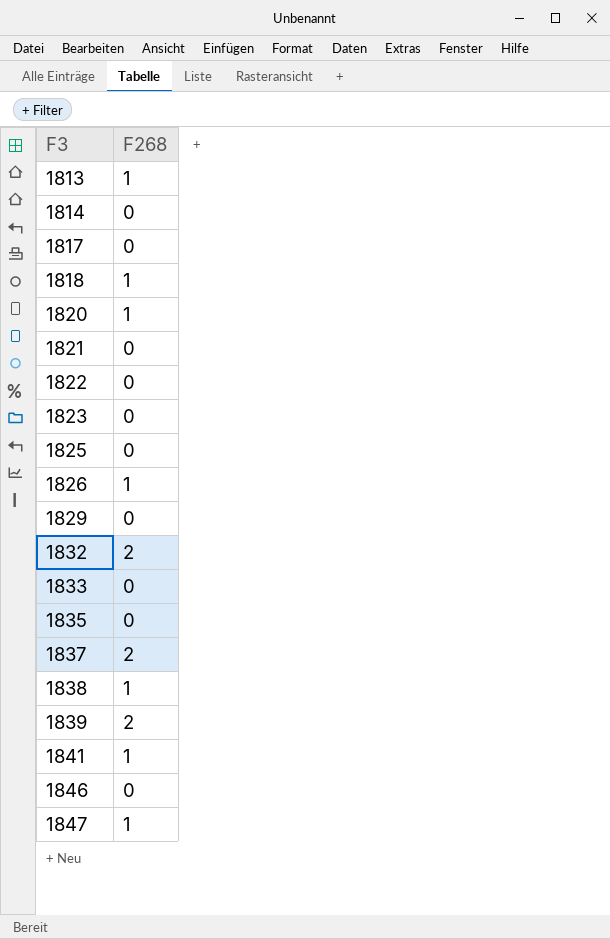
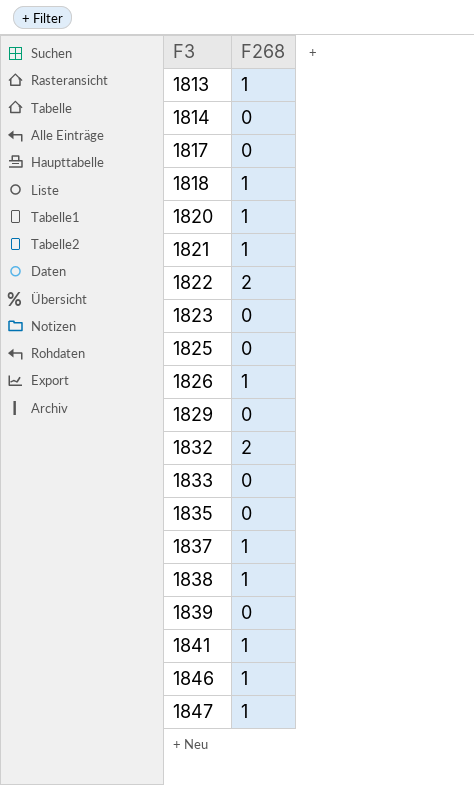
1821 | F268: 0 -> 1
1822 | F268: 0 -> 2
1837 | F268: 2 -> 1
1839 | F268: 2 -> 0
1846 | F268: 0 -> 1

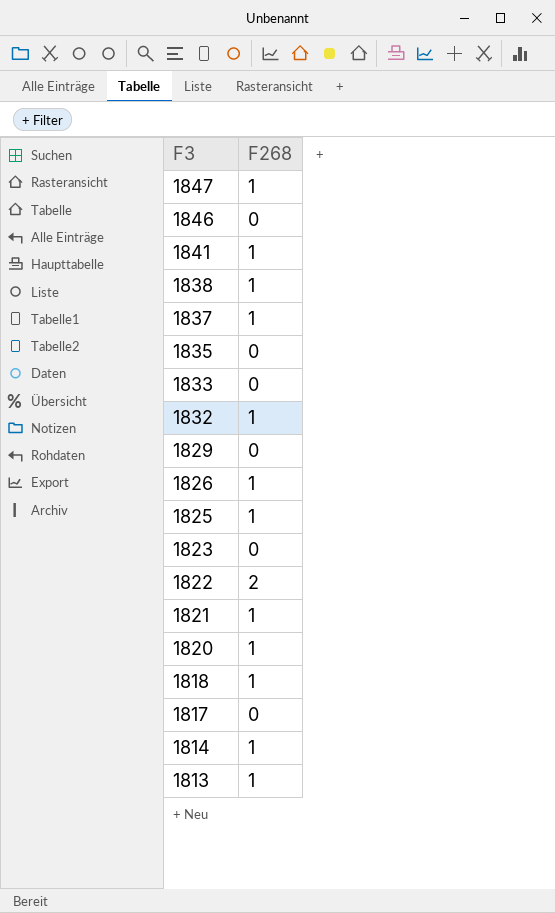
row order: F3 ascending -> F3 descending
row 1839: 0 -> none
1846 | F268: 1 -> 0
1832 | F268: 2 -> 1
1825 | F268: 0 -> 1
1814 | F268: 0 -> 1

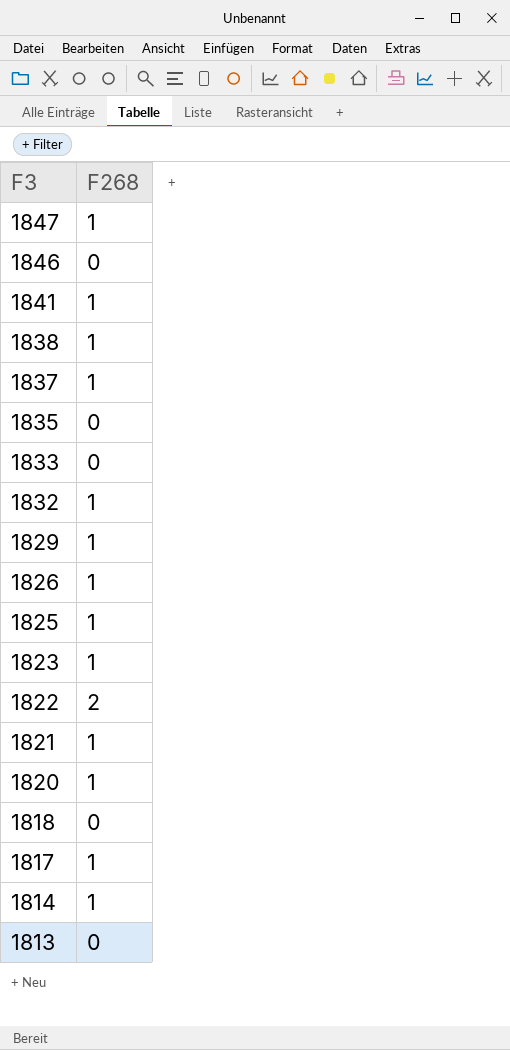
1829 | F268: 0 -> 1
1823 | F268: 0 -> 1
1818 | F268: 1 -> 0
1817 | F268: 0 -> 1
1813 | F268: 1 -> 0

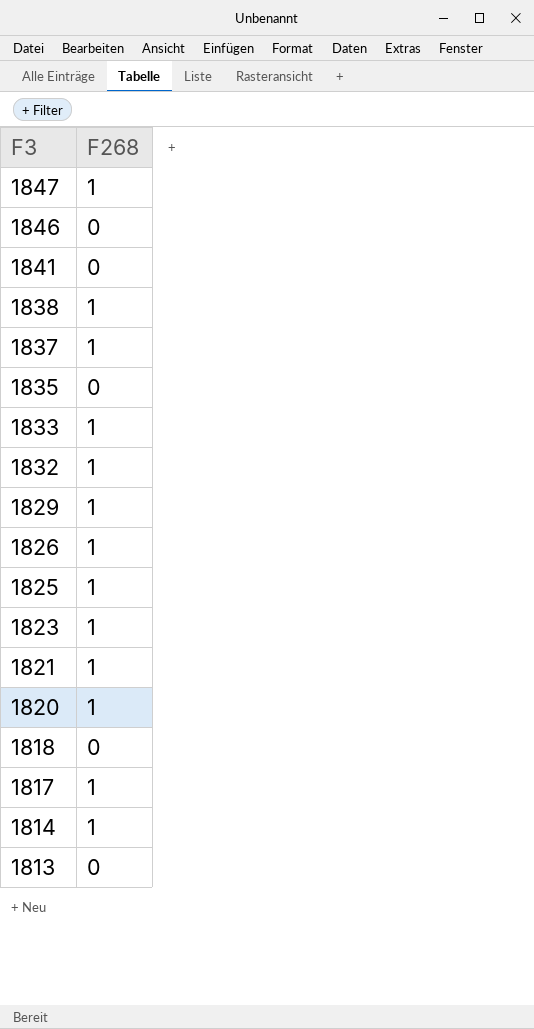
row 1822: 2 -> none
1841 | F268: 1 -> 0
1833 | F268: 0 -> 1

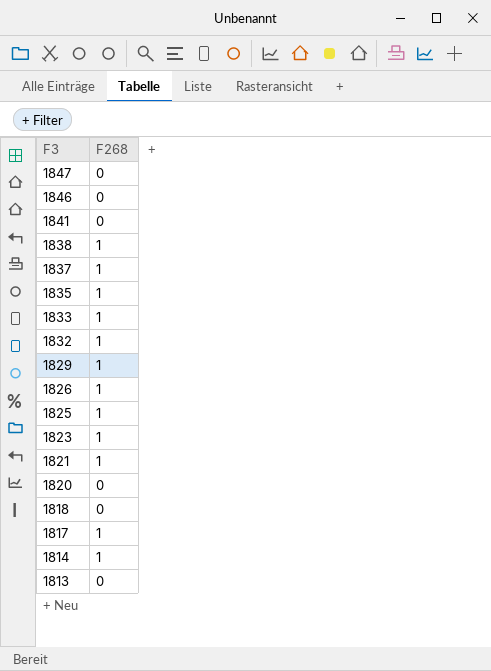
1847 | F268: 1 -> 0
1835 | F268: 0 -> 1
1820 | F268: 1 -> 0

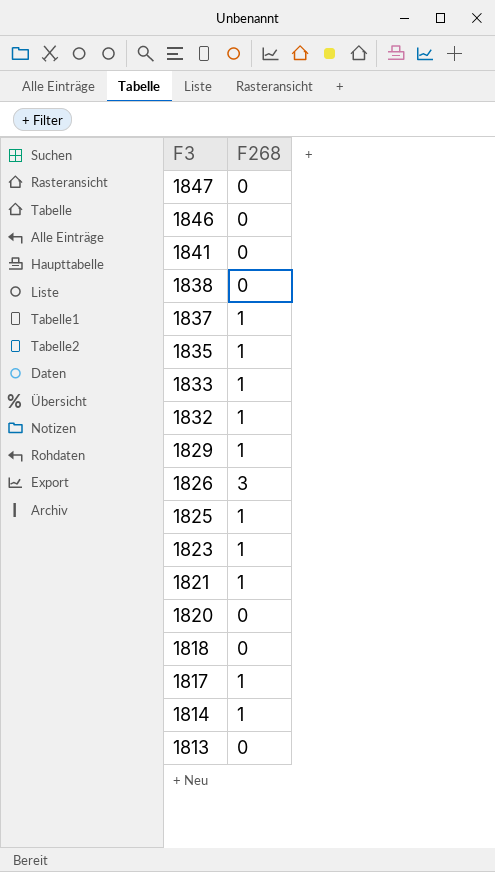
1838 | F268: 1 -> 0
1826 | F268: 1 -> 3

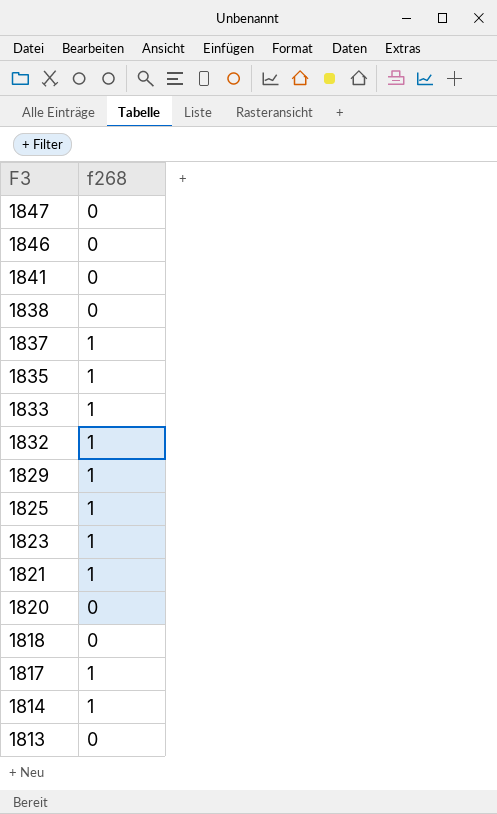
column name: F268 -> f268
row 1826: 3 -> none

